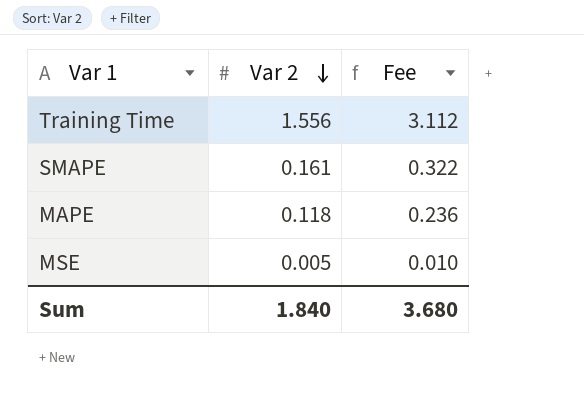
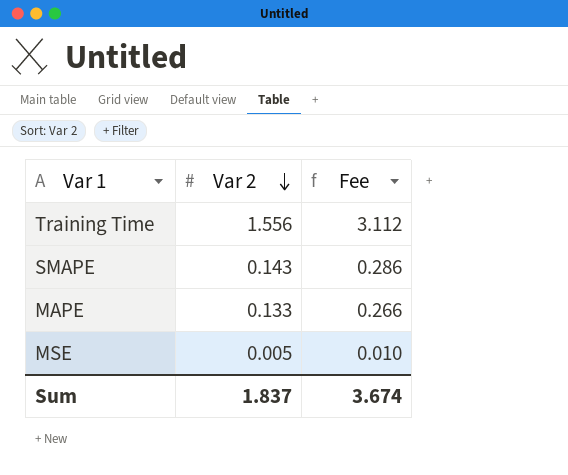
SMAPE | Var 2: 0.161 -> 0.143
SMAPE | Fee: 0.322 -> 0.286
MAPE | Var 2: 0.118 -> 0.133
MAPE | Fee: 0.236 -> 0.266
Sum | Var 2: 1.840 -> 1.837
Sum | Fee: 3.680 -> 3.674

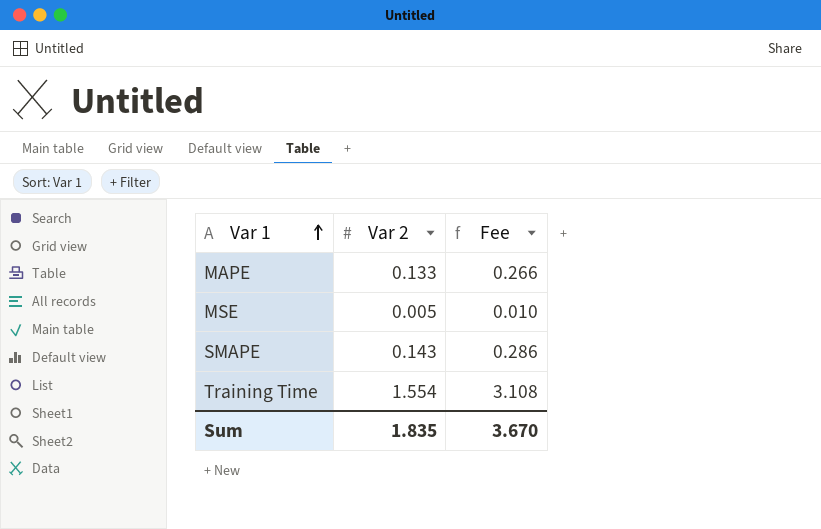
row order: Var 2 descending -> Var 1 ascending
Training Time | Var 2: 1.556 -> 1.554
Training Time | Fee: 3.112 -> 3.108
Sum | Var 2: 1.837 -> 1.835
Sum | Fee: 3.674 -> 3.670

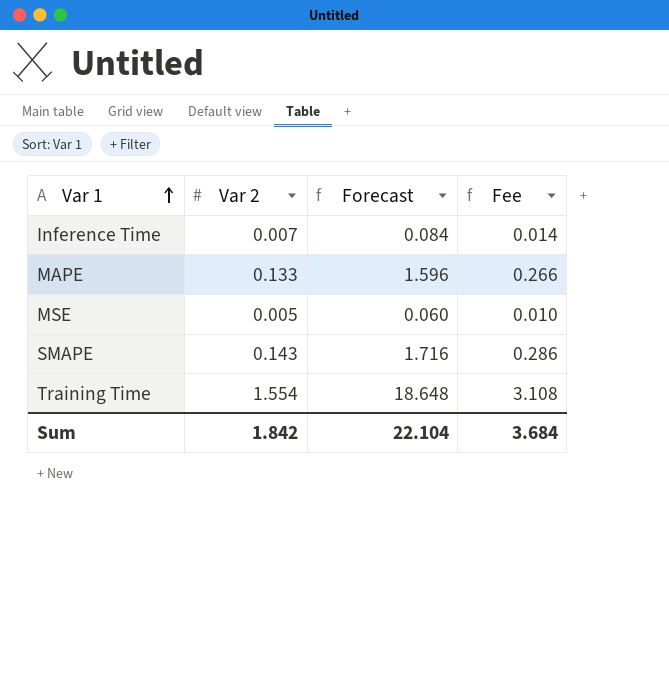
column Forecast | formula: none -> [Var 2] * 12
row Inference Time: none -> 0.007 | 0.084 | 0.014
Sum | Var 2: 1.835 -> 1.842
Sum | Fee: 3.670 -> 3.684

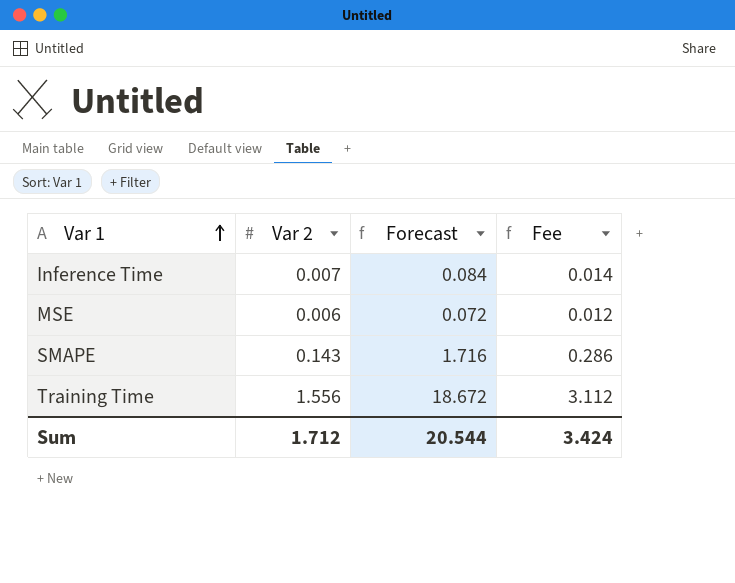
row MAPE: 0.133 | 1.596 | 0.266 -> none
MSE | Var 2: 0.005 -> 0.006
MSE | Forecast: 0.060 -> 0.072
MSE | Fee: 0.010 -> 0.012
Training Time | Var 2: 1.554 -> 1.556
Training Time | Forecast: 18.648 -> 18.672
Training Time | Fee: 3.108 -> 3.112
Sum | Var 2: 1.842 -> 1.712
Sum | Forecast: 22.104 -> 20.544
Sum | Fee: 3.684 -> 3.424

